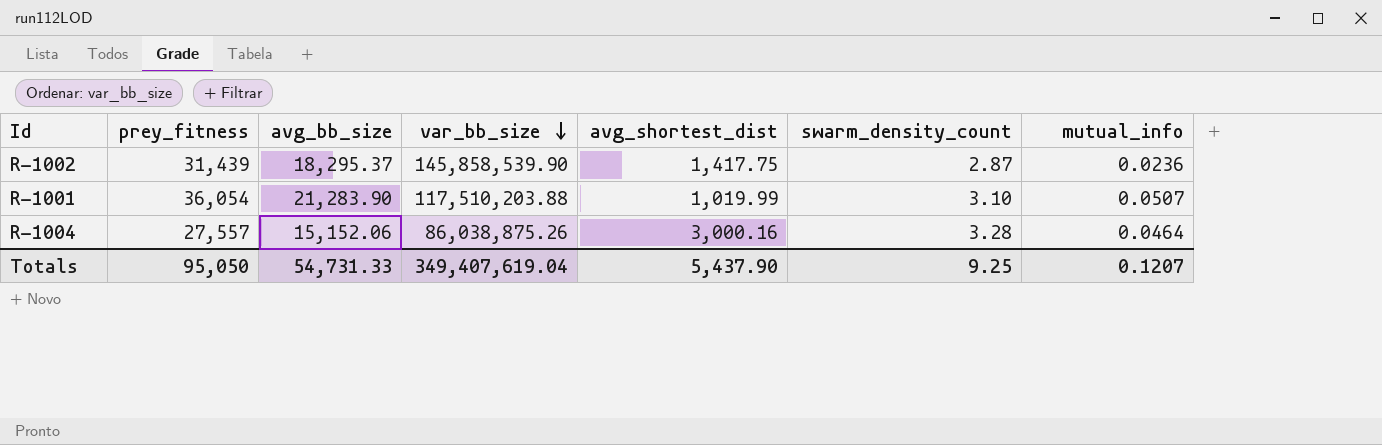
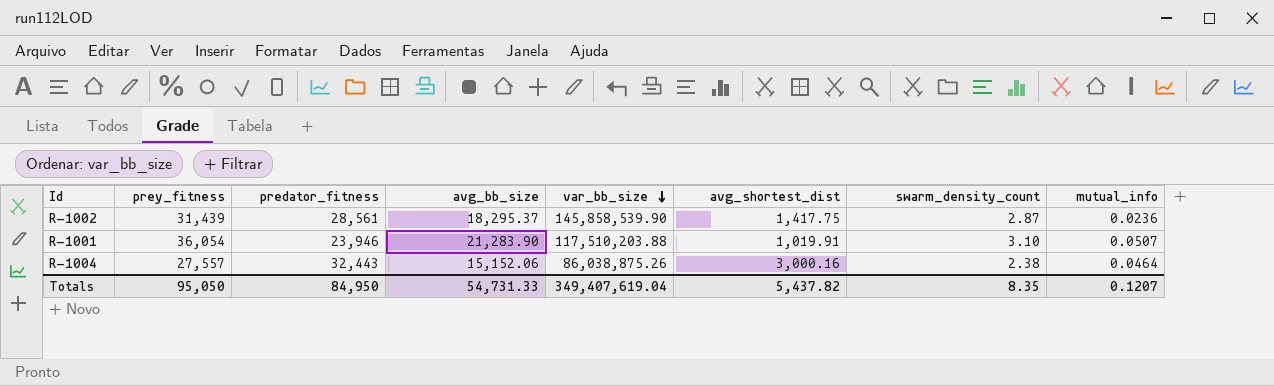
column predator_fitness | position: none -> 3
R-1001 | avg_shortest_dist: 1,019.99 -> 1,019.91
R-1004 | swarm_density_count: 3.28 -> 2.38
Totals | avg_shortest_dist: 5,437.90 -> 5,437.82
Totals | swarm_density_count: 9.25 -> 8.35

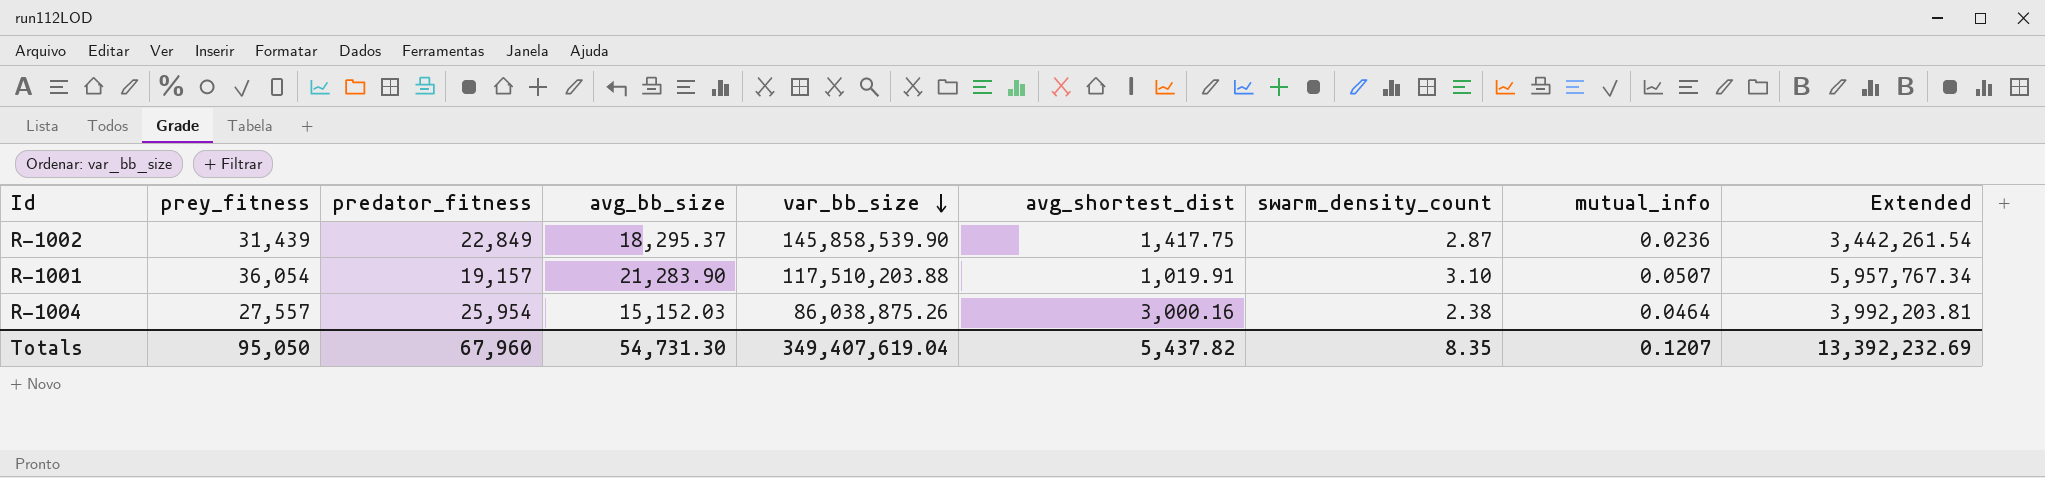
column Extended | formula: none -> [var_bb_size] * [mutual_info]
R-1002 | predator_fitness: 28,561 -> 22,849
R-1001 | predator_fitness: 23,946 -> 19,157
R-1004 | predator_fitness: 32,443 -> 25,954
R-1004 | avg_bb_size: 15,152.06 -> 15,152.03
Totals | predator_fitness: 84,950 -> 67,960
Totals | avg_bb_size: 54,731.33 -> 54,731.30

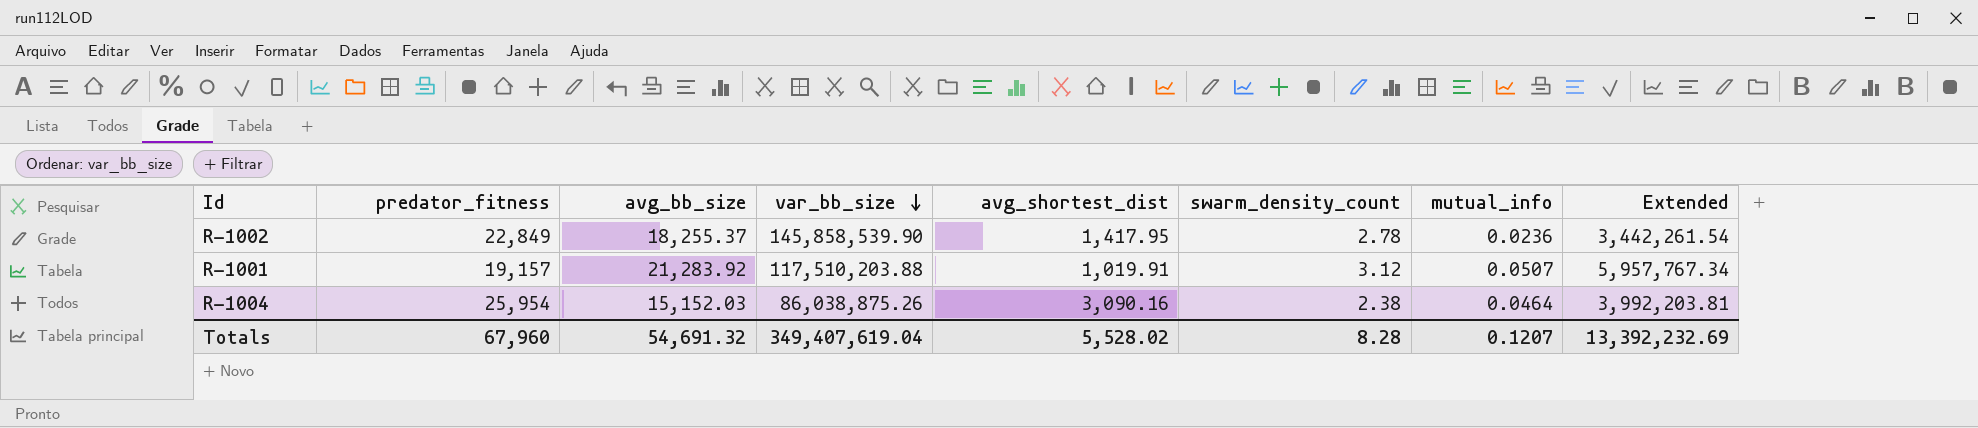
column prey_fitness | position: 2 -> none
R-1002 | avg_bb_size: 18,295.37 -> 18,255.37
R-1002 | avg_shortest_dist: 1,417.75 -> 1,417.95
R-1002 | swarm_density_count: 2.87 -> 2.78
R-1001 | avg_bb_size: 21,283.90 -> 21,283.92
R-1001 | swarm_density_count: 3.10 -> 3.12
R-1004 | avg_shortest_dist: 3,000.16 -> 3,090.16
Totals | avg_bb_size: 54,731.30 -> 54,691.32
Totals | avg_shortest_dist: 5,437.82 -> 5,528.02
Totals | swarm_density_count: 8.35 -> 8.28

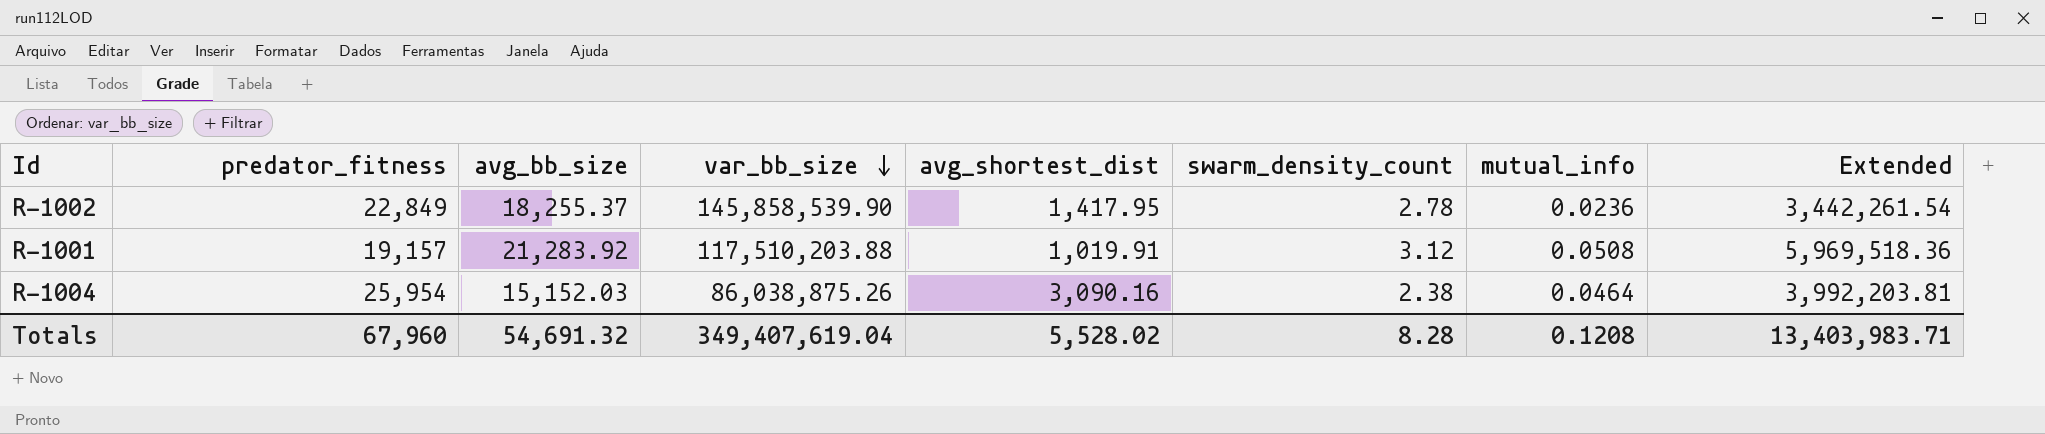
R-1001 | mutual_info: 0.0507 -> 0.0508
R-1001 | Extended: 5,957,767.34 -> 5,969,518.36
Totals | mutual_info: 0.1207 -> 0.1208
Totals | Extended: 13,392,232.69 -> 13,403,983.71

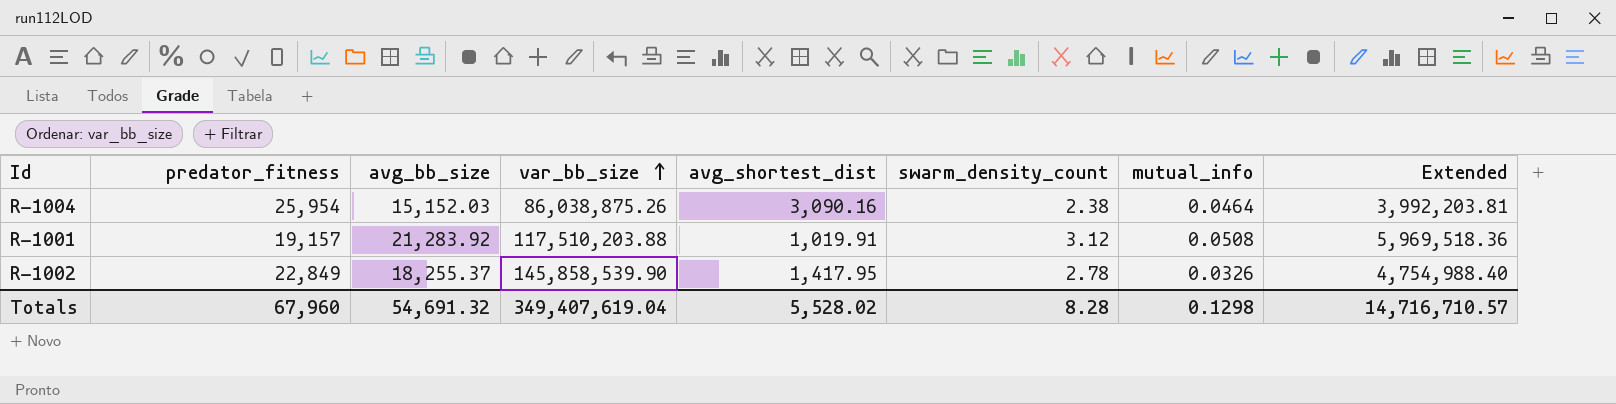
row order: var_bb_size descending -> var_bb_size ascending
R-1002 | mutual_info: 0.0236 -> 0.0326
R-1002 | Extended: 3,442,261.54 -> 4,754,988.40
Totals | mutual_info: 0.1208 -> 0.1298
Totals | Extended: 13,403,983.71 -> 14,716,710.57

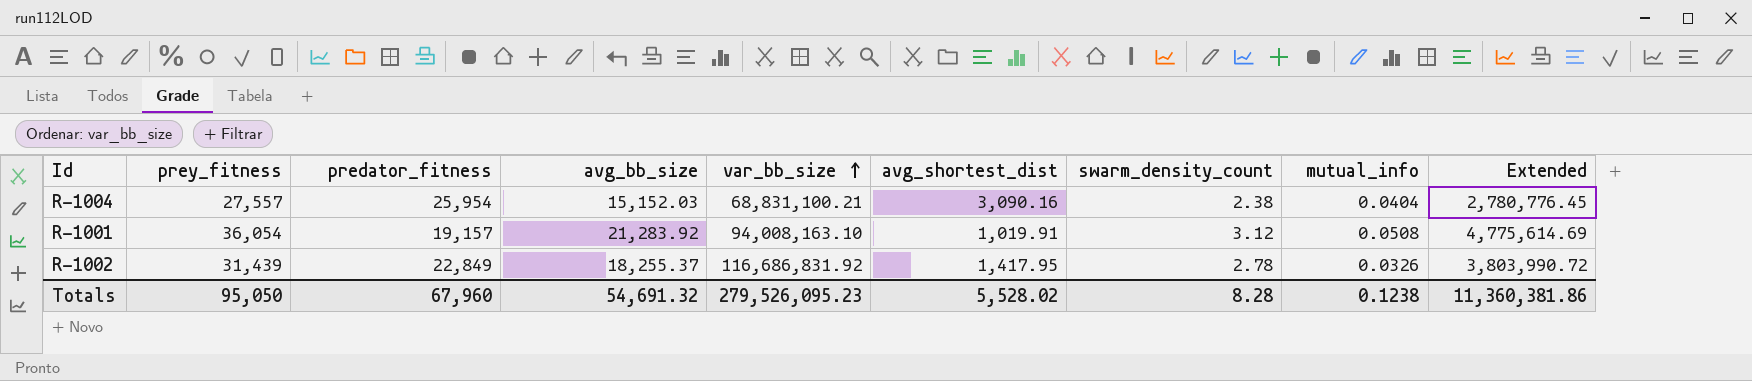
column prey_fitness | position: none -> 2
R-1004 | var_bb_size: 86,038,875.26 -> 68,831,100.21
R-1004 | mutual_info: 0.0464 -> 0.0404
R-1004 | Extended: 3,992,203.81 -> 2,780,776.45
R-1001 | var_bb_size: 117,510,203.88 -> 94,008,163.10
R-1001 | Extended: 5,969,518.36 -> 4,775,614.69
R-1002 | var_bb_size: 145,858,539.90 -> 116,686,831.92
R-1002 | Extended: 4,754,988.40 -> 3,803,990.72
Totals | var_bb_size: 349,407,619.04 -> 279,526,095.23
Totals | mutual_info: 0.1298 -> 0.1238
Totals | Extended: 14,716,710.57 -> 11,360,381.86

